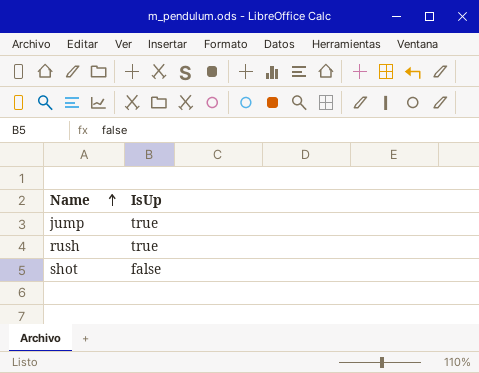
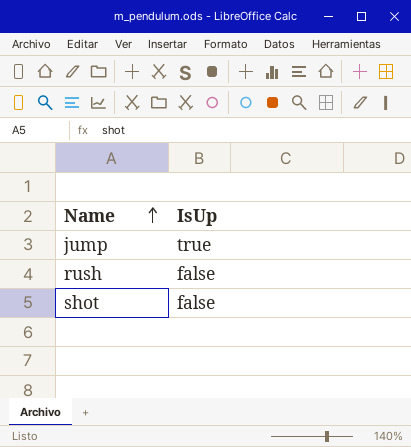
rush | IsUp: true -> false

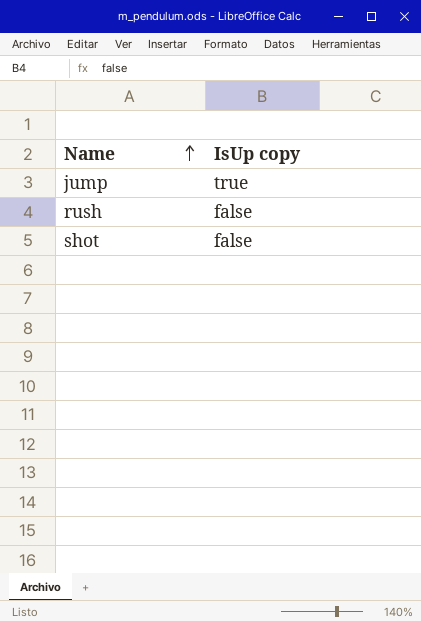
column name: IsUp -> IsUp copy

